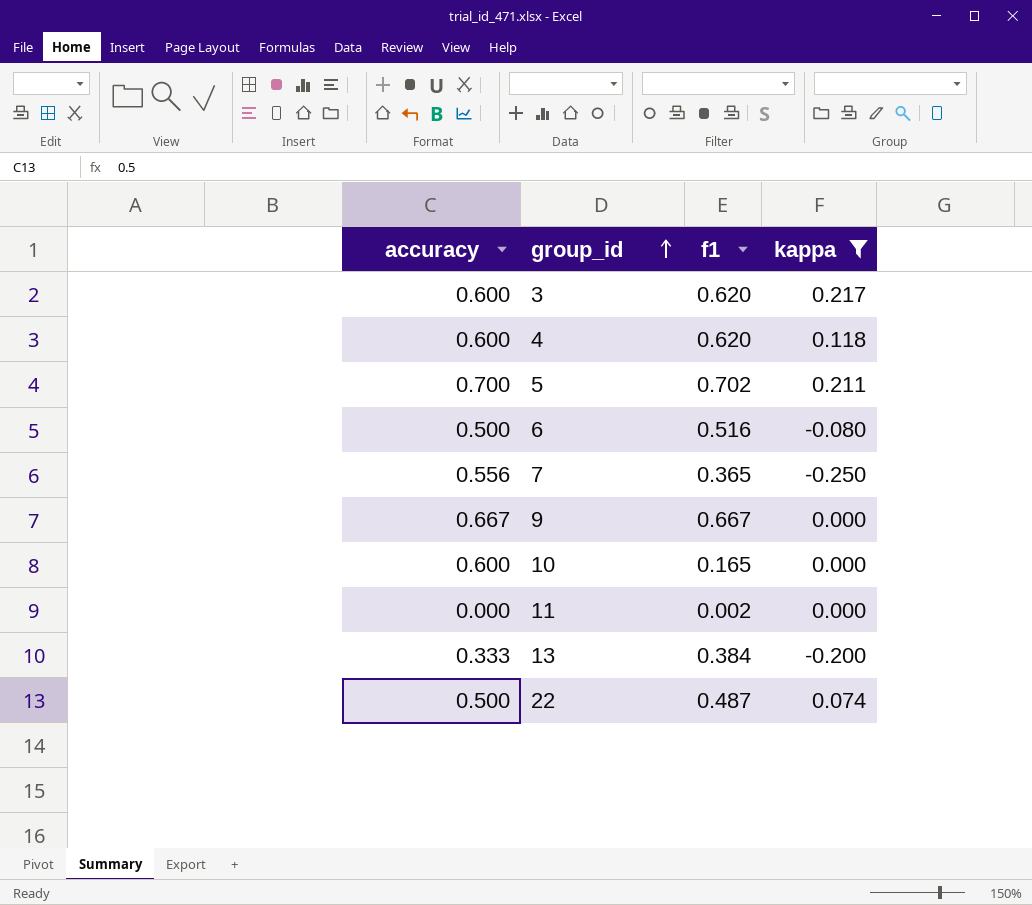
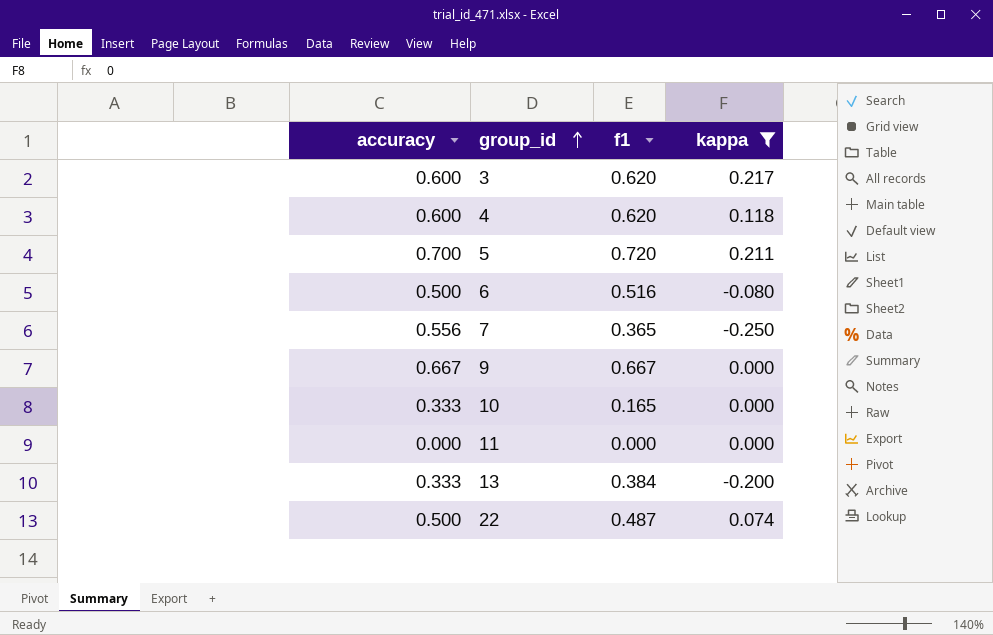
5 | f1: 0.702 -> 0.720
10 | accuracy: 0.600 -> 0.333
11 | f1: 0.002 -> 0.000

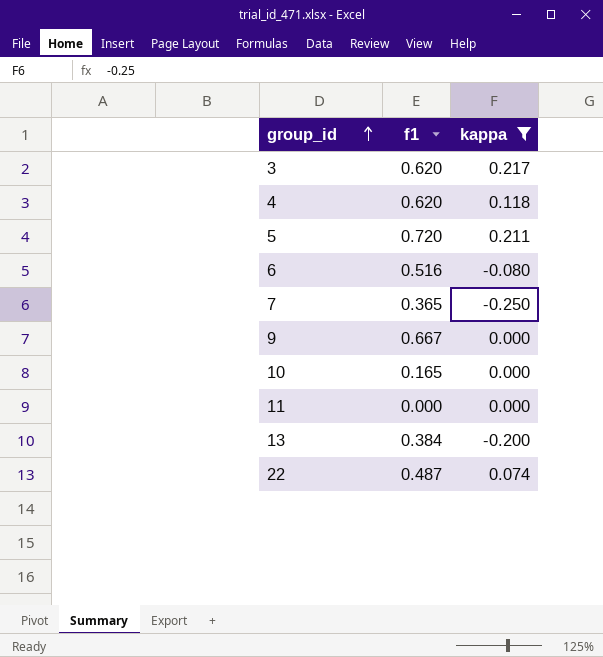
column accuracy | position: 1 -> none

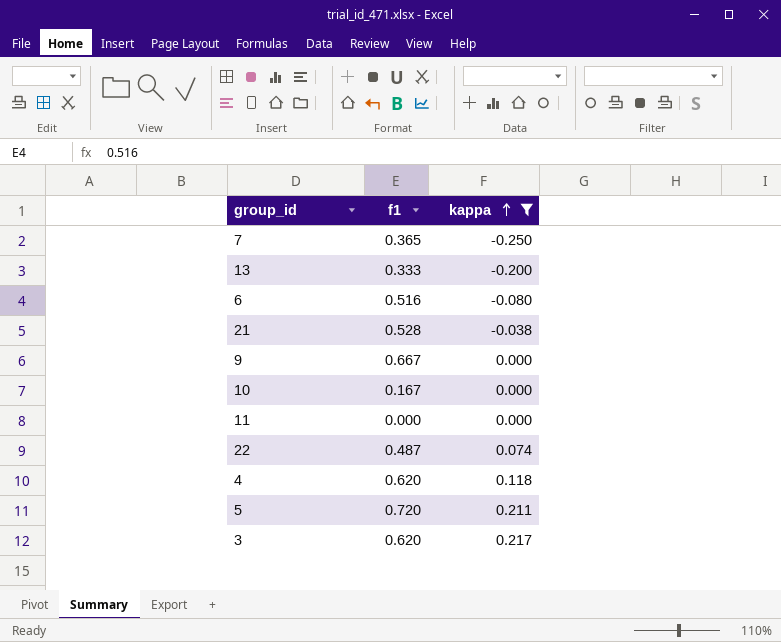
row order: group_id ascending -> kappa ascending
13 | f1: 0.384 -> 0.333
row 21: none -> 0.528 | -0.038
10 | f1: 0.165 -> 0.167

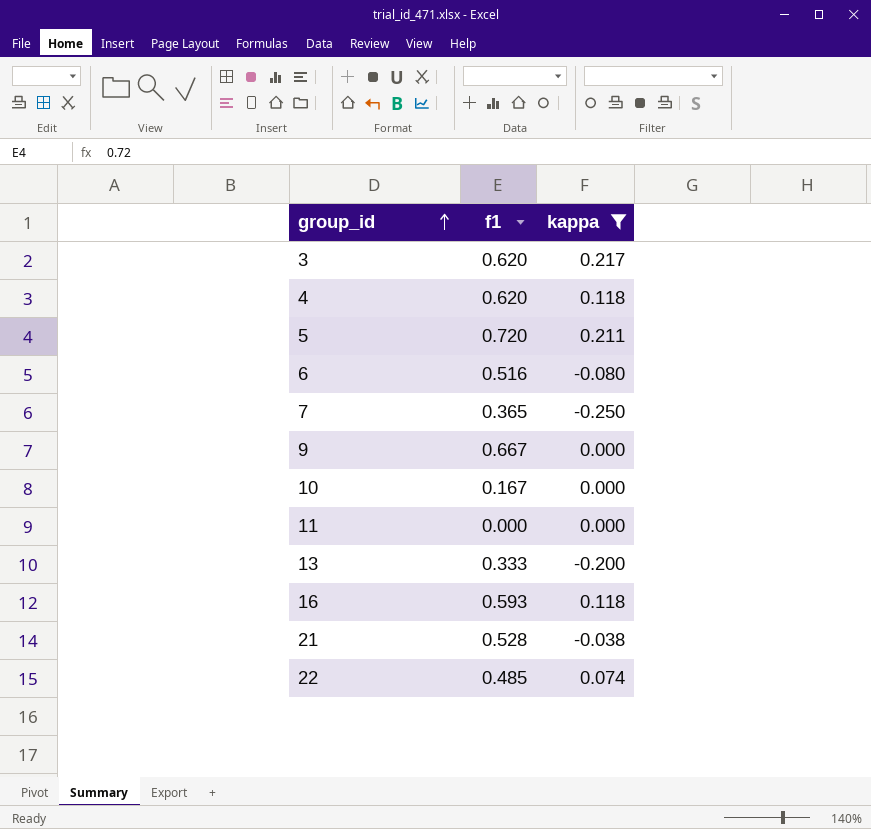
row order: kappa ascending -> group_id ascending
row 16: none -> 0.593 | 0.118
22 | f1: 0.487 -> 0.485

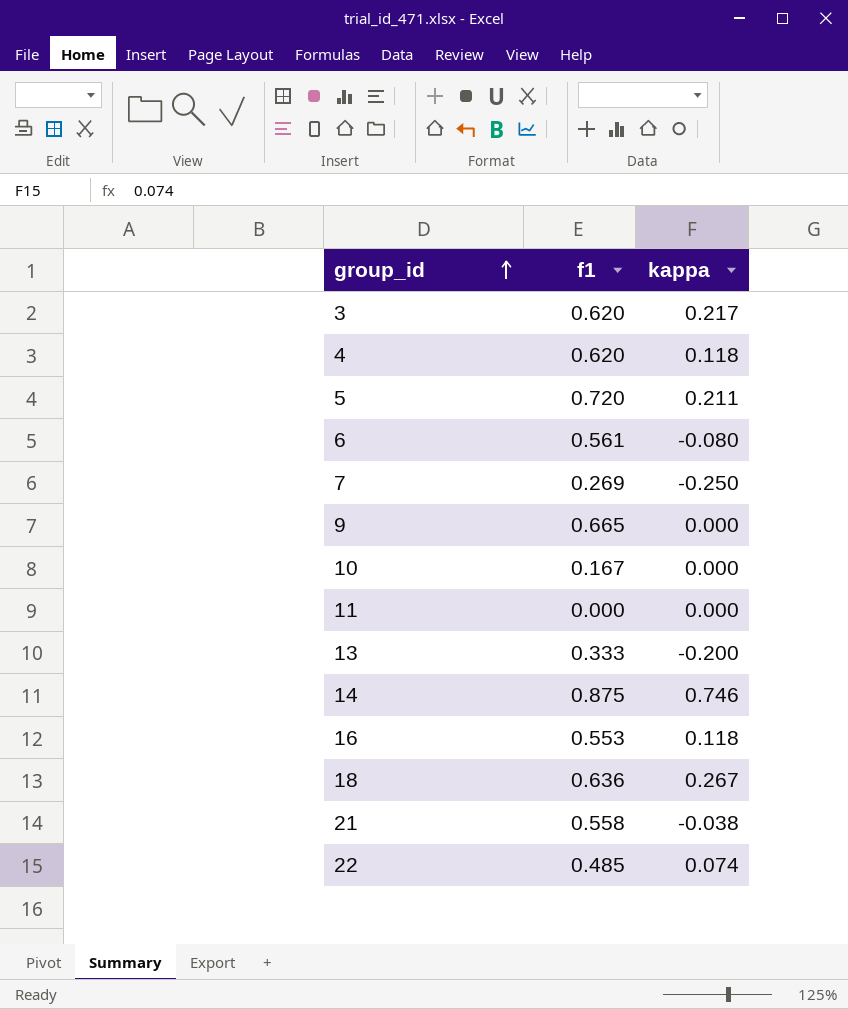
filter: kappa <= 0.217 -> none
6 | f1: 0.516 -> 0.561
7 | f1: 0.365 -> 0.269
9 | f1: 0.667 -> 0.665
16 | f1: 0.593 -> 0.553
21 | f1: 0.528 -> 0.558

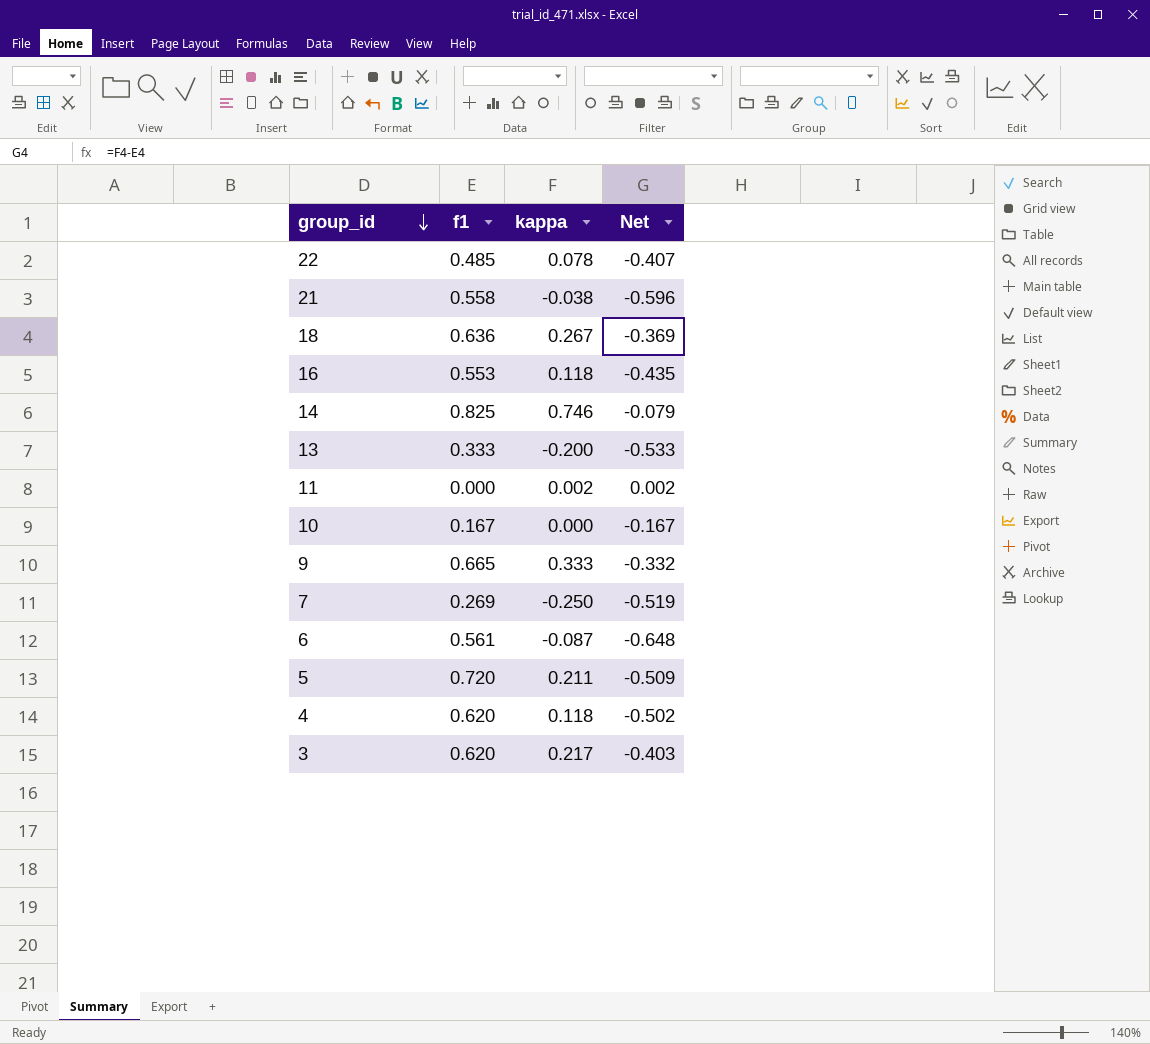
row order: group_id ascending -> group_id descending
column Net | formula: none -> [kappa] - [f1]
22 | kappa: 0.074 -> 0.078
14 | f1: 0.875 -> 0.825
11 | kappa: 0.000 -> 0.002
9 | kappa: 0.000 -> 0.333
6 | kappa: -0.080 -> -0.087

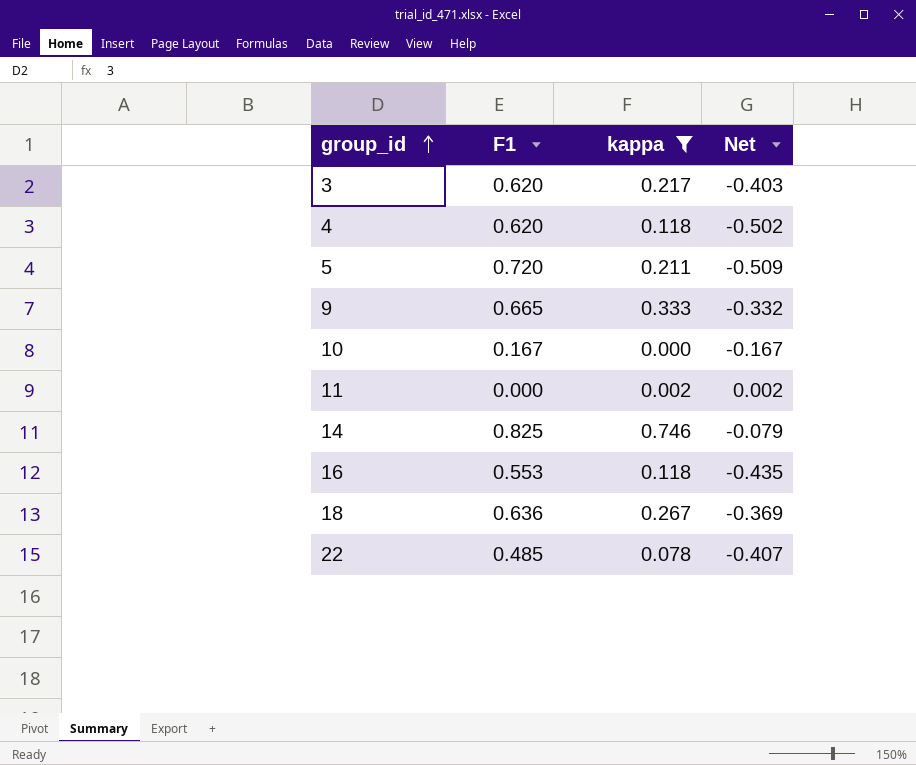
filter: none -> kappa >= 0.000
row order: group_id descending -> group_id ascending
column name: f1 -> F1

